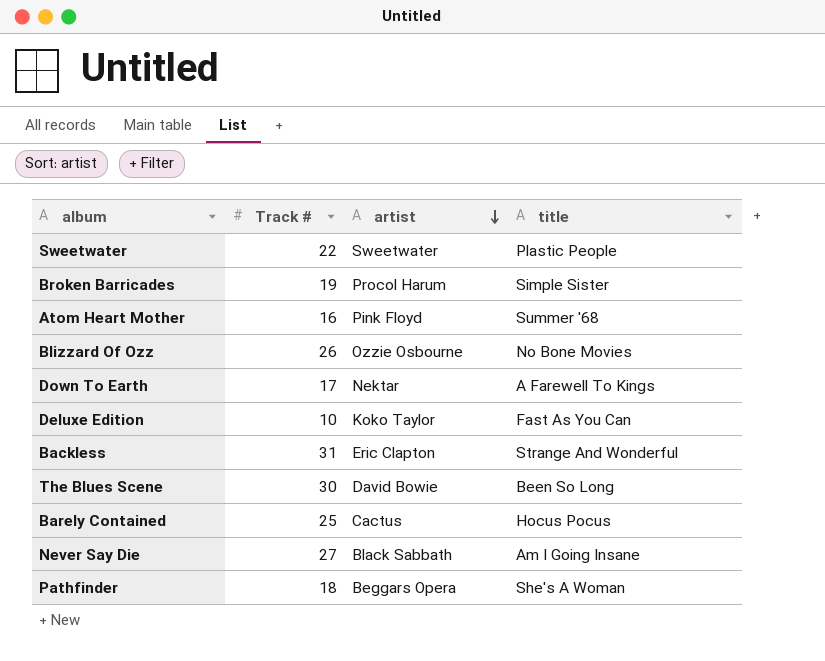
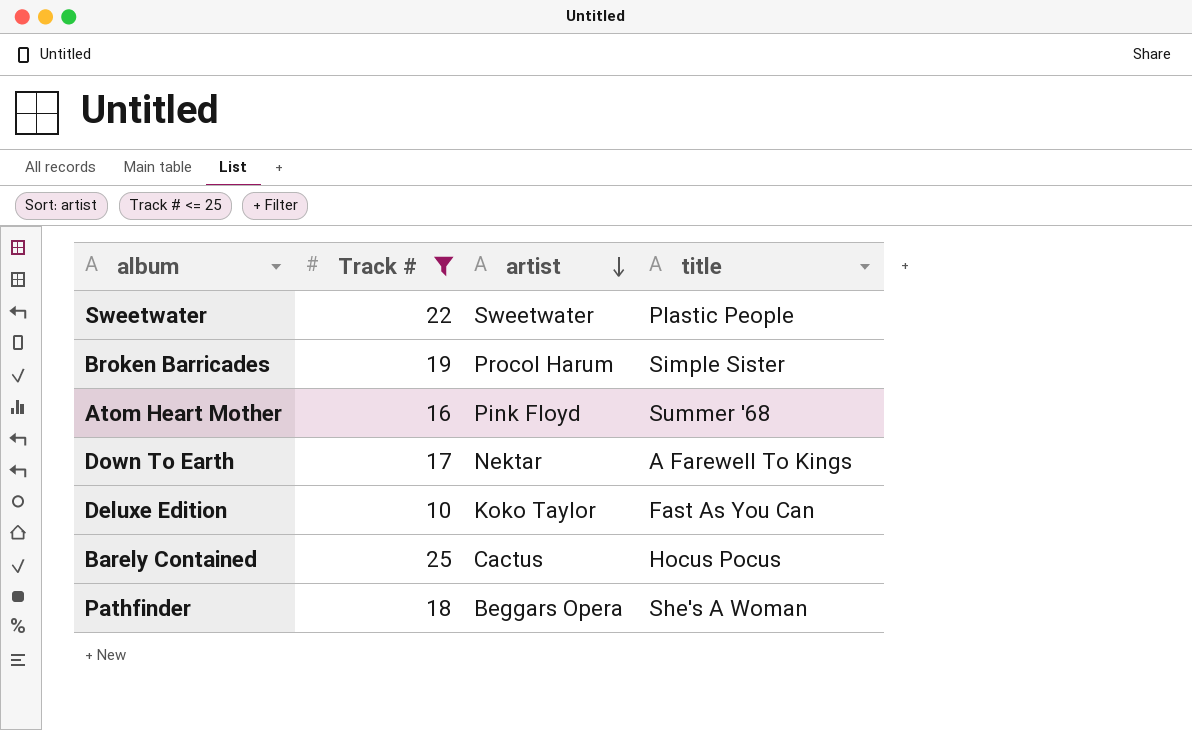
filter: none -> Track # <= 25

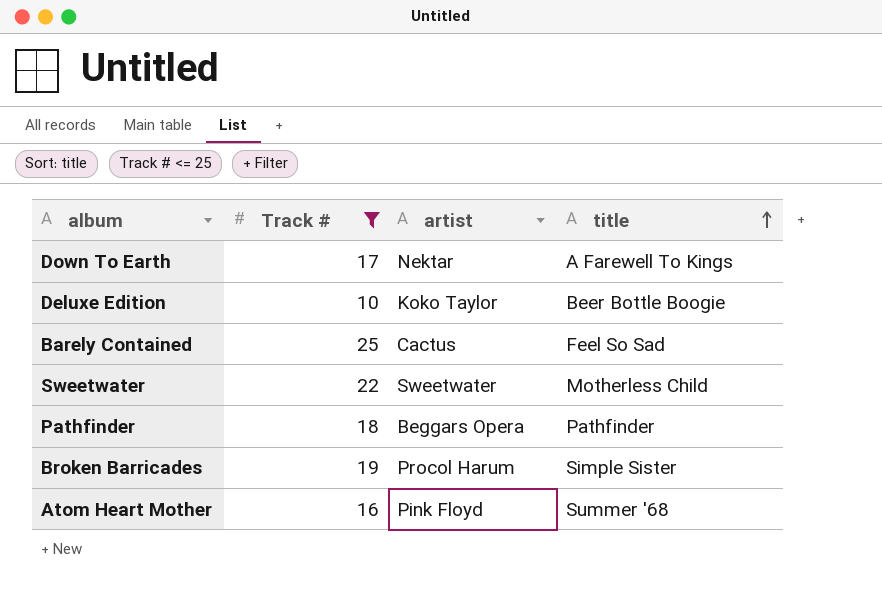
row order: artist descending -> title ascending
Deluxe Edition | title: Fast As You Can -> Beer Bottle Boogie
Barely Contained | title: Hocus Pocus -> Feel So Sad
Sweetwater | title: Plastic People -> Motherless Child
Pathfinder | title: She's A Woman -> Pathfinder

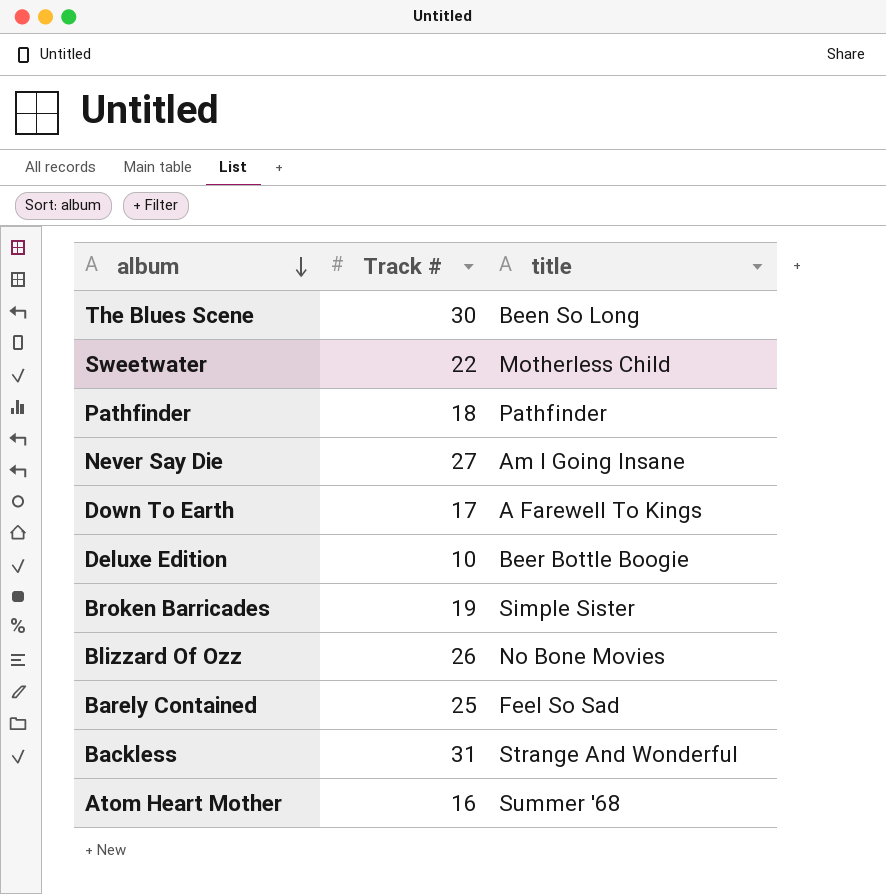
filter: Track # <= 25 -> none
row order: title ascending -> album descending
column artist | position: 3 -> none

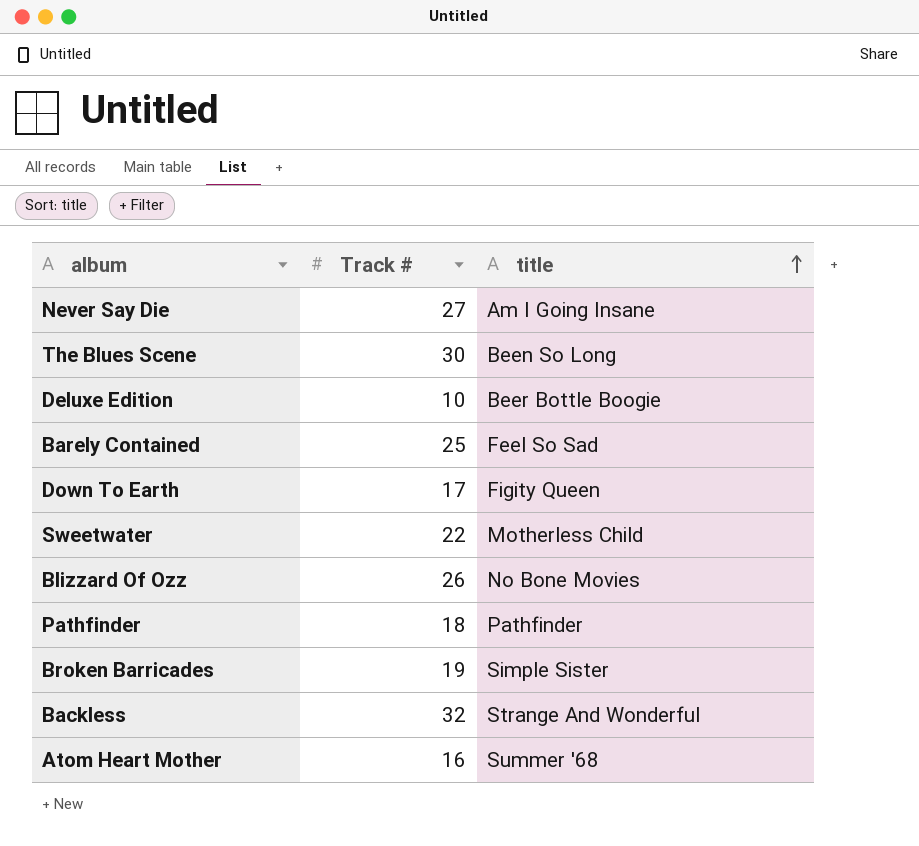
row order: album descending -> title ascending
Down To Earth | title: A Farewell To Kings -> Figity Queen
Backless | Track #: 31 -> 32

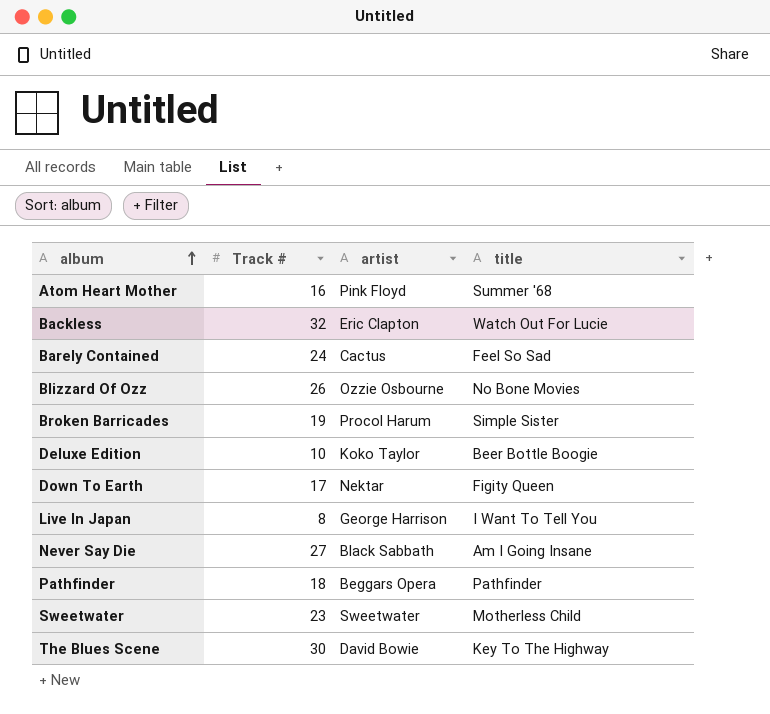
row order: title ascending -> album ascending
column artist | position: none -> 3
Backless | title: Strange And Wonderful -> Watch Out For Lucie
Barely Contained | Track #: 25 -> 24
row Live In Japan: none -> 8 | George Harrison | I Want To Tell You
Sweetwater | Track #: 22 -> 23
The Blues Scene | title: Been So Long -> Key To The Highway

